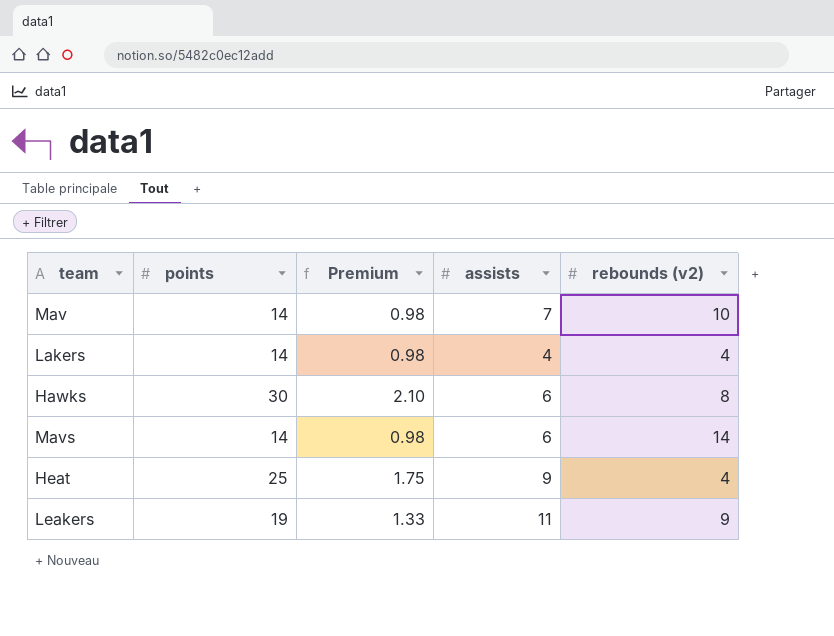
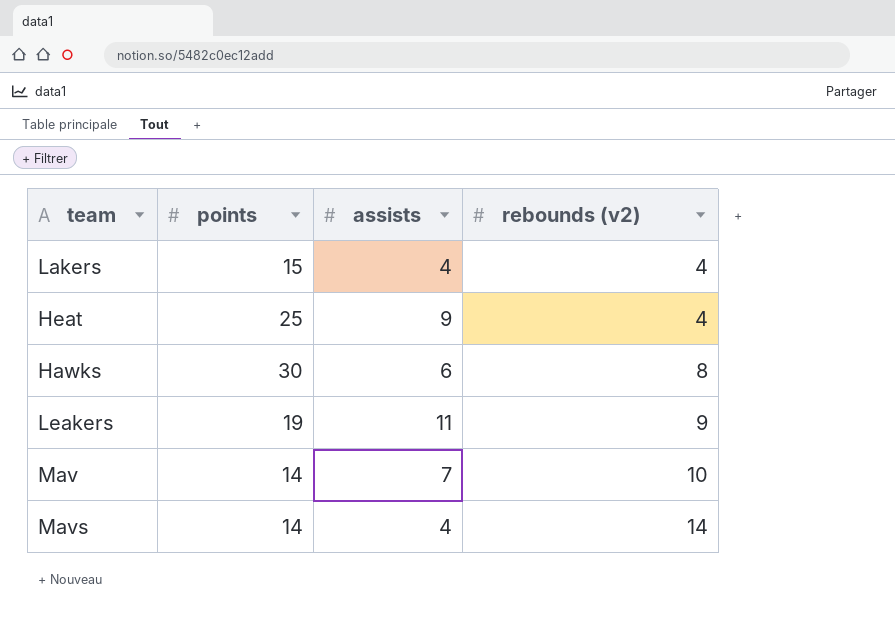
row order: none -> rebounds (v2) ascending
column Premium | formula: [points] * 0.07 -> none
Lakers | points: 14 -> 15
Mavs | assists: 6 -> 4

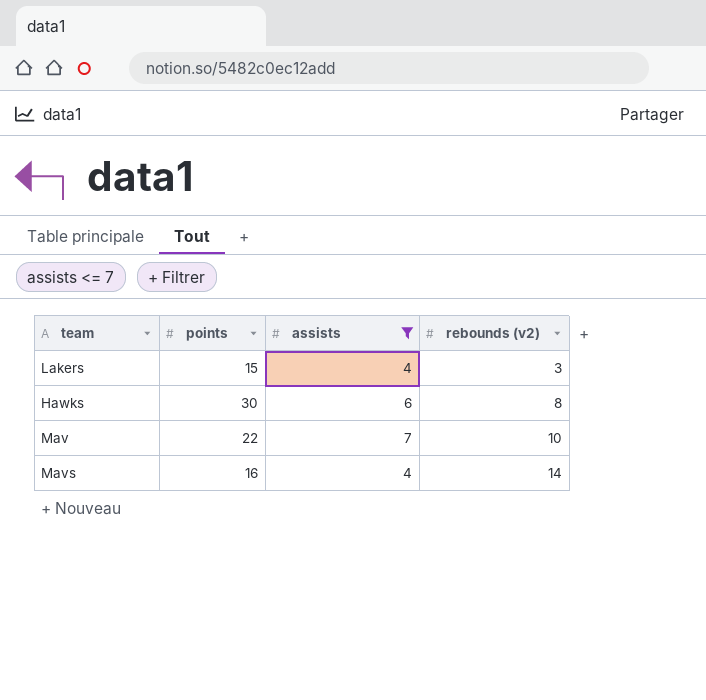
filter: none -> assists <= 7
Lakers | rebounds (v2): 4 -> 3
Mav | points: 14 -> 22
Mavs | points: 14 -> 16

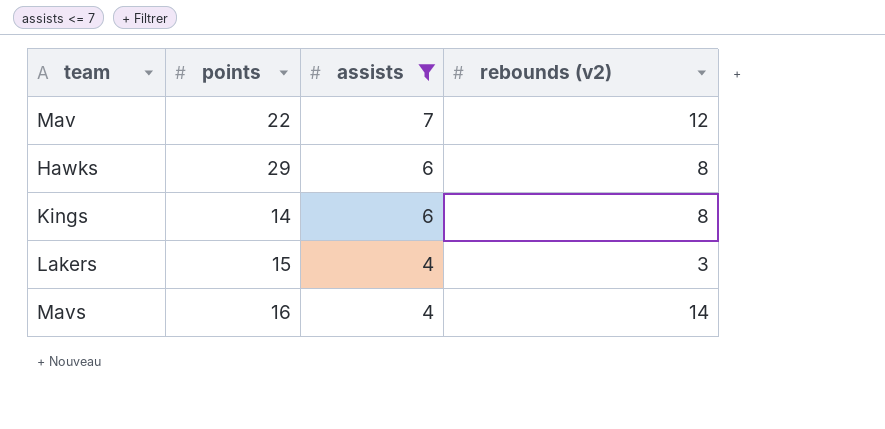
row order: rebounds (v2) ascending -> assists descending
Mav | rebounds (v2): 10 -> 12
Hawks | points: 30 -> 29
row Kings: none -> 14 | 6 | 8

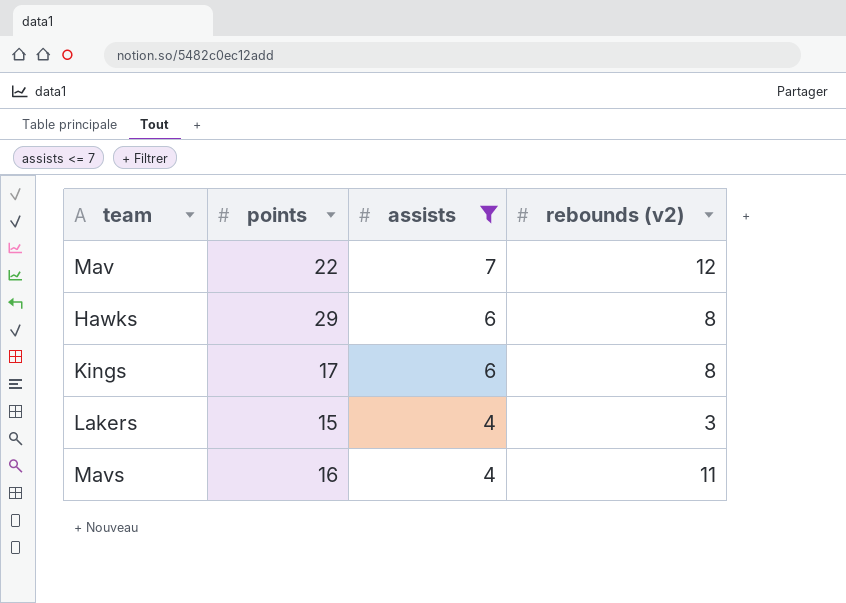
Kings | points: 14 -> 17
Mavs | rebounds (v2): 14 -> 11

